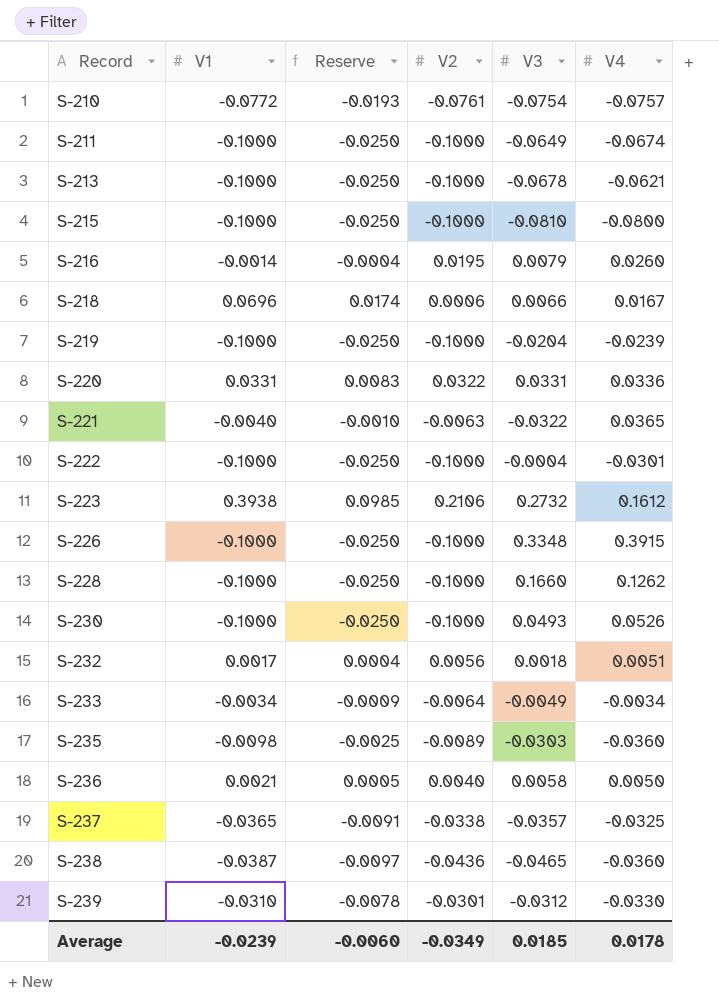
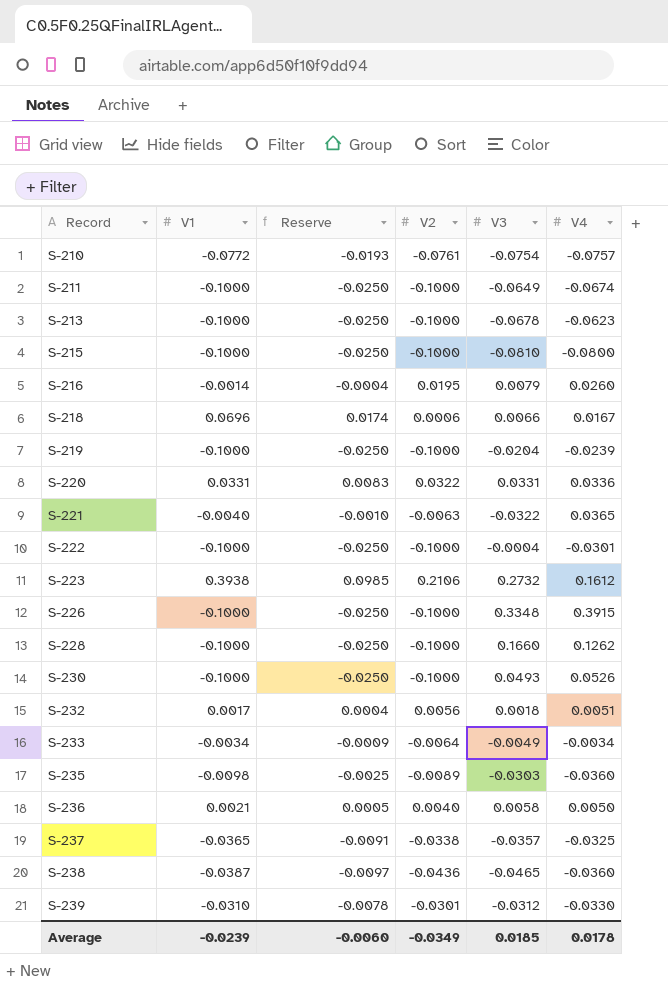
S-213 | V4: -0.0621 -> -0.0623

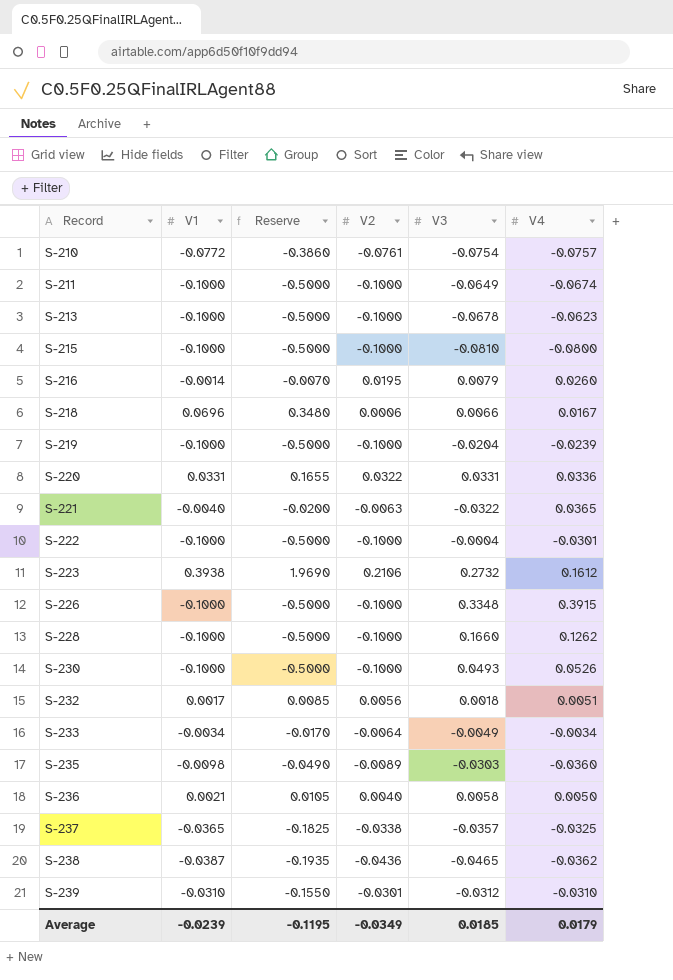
column Reserve | formula: [V1] * 0.25 -> [V1] * 5
S-238 | V4: -0.0360 -> -0.0362
S-239 | V4: -0.0330 -> -0.0310
Average | Reserve: -0.0060 -> -0.1195
Average | V4: 0.0178 -> 0.0179

